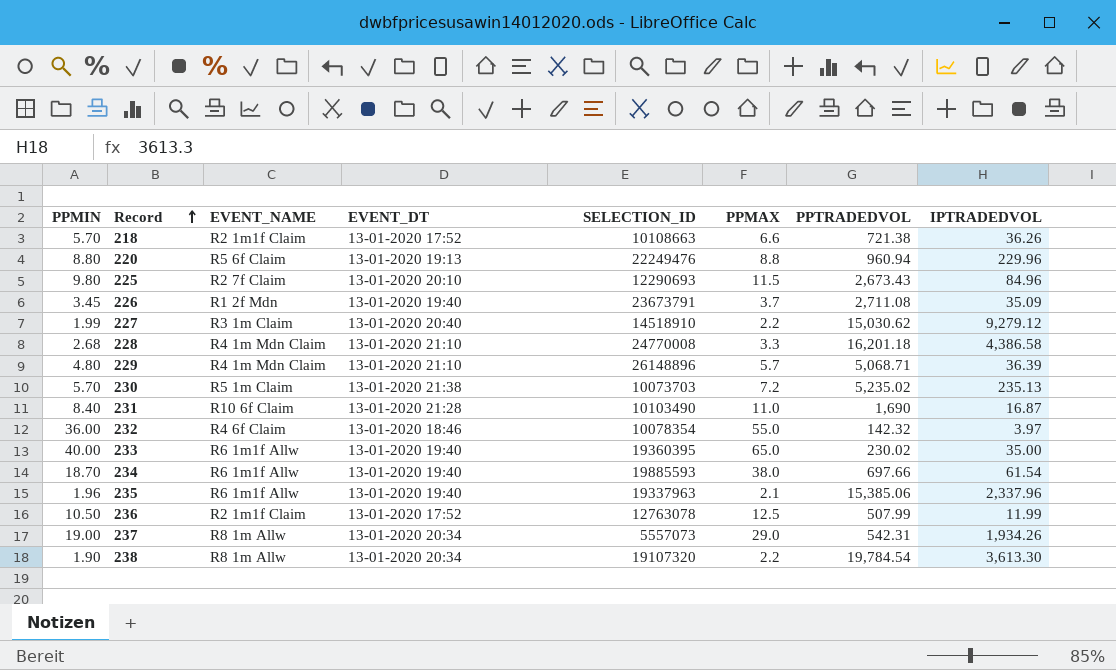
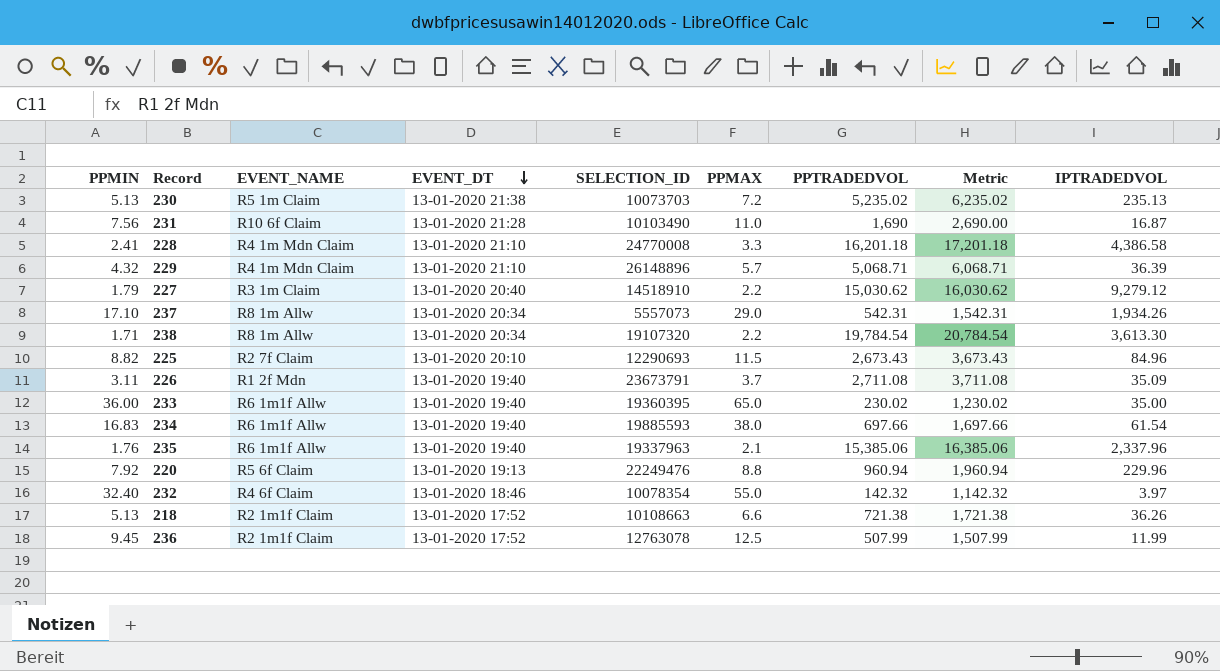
row order: Record ascending -> EVENT_DT descending
column Metric | formula: none -> [PPTRADEDVOL] + 1000
230 | PPMIN: 5.70 -> 5.13
231 | PPMIN: 8.40 -> 7.56
228 | PPMIN: 2.68 -> 2.41
229 | PPMIN: 4.80 -> 4.32
227 | PPMIN: 1.99 -> 1.79
237 | PPMIN: 19.00 -> 17.10
238 | PPMIN: 1.90 -> 1.71
225 | PPMIN: 9.80 -> 8.82
226 | PPMIN: 3.45 -> 3.11
233 | PPMIN: 40.00 -> 36.00
234 | PPMIN: 18.70 -> 16.83
235 | PPMIN: 1.96 -> 1.76
220 | PPMIN: 8.80 -> 7.92
232 | PPMIN: 36.00 -> 32.40
218 | PPMIN: 5.70 -> 5.13
236 | PPMIN: 10.50 -> 9.45

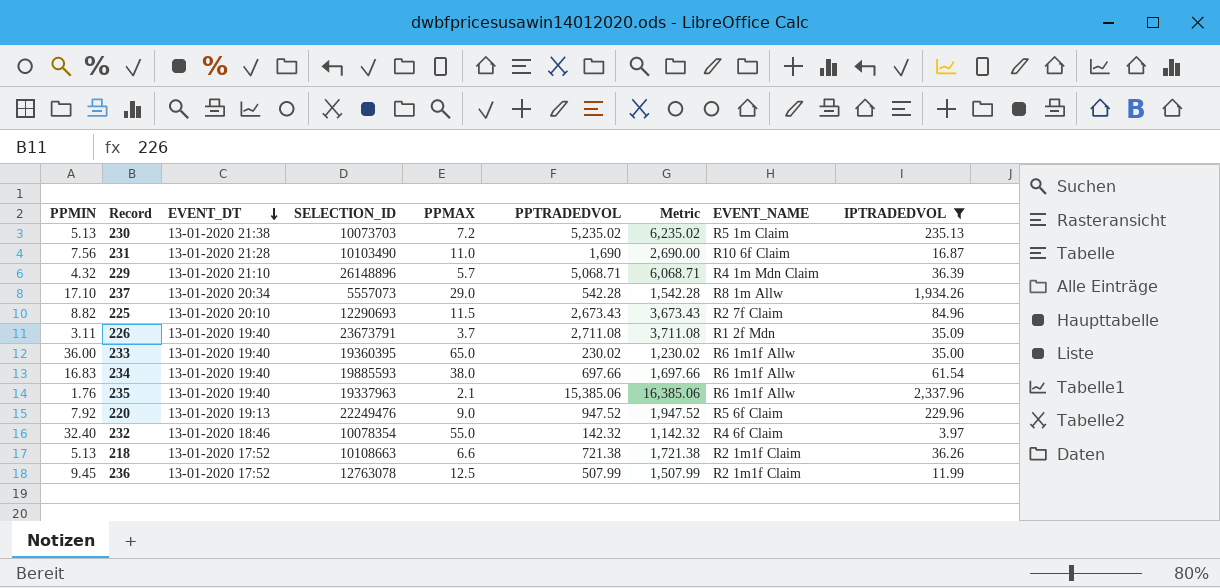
filter: none -> IPTRADEDVOL <= 2,337.96
column EVENT_NAME | position: 3 -> 8
237 | PPTRADEDVOL: 542.31 -> 542.28
237 | Metric: 1,542.31 -> 1,542.28
220 | PPMAX: 8.8 -> 9.0
220 | PPTRADEDVOL: 960.94 -> 947.52
220 | Metric: 1,960.94 -> 1,947.52

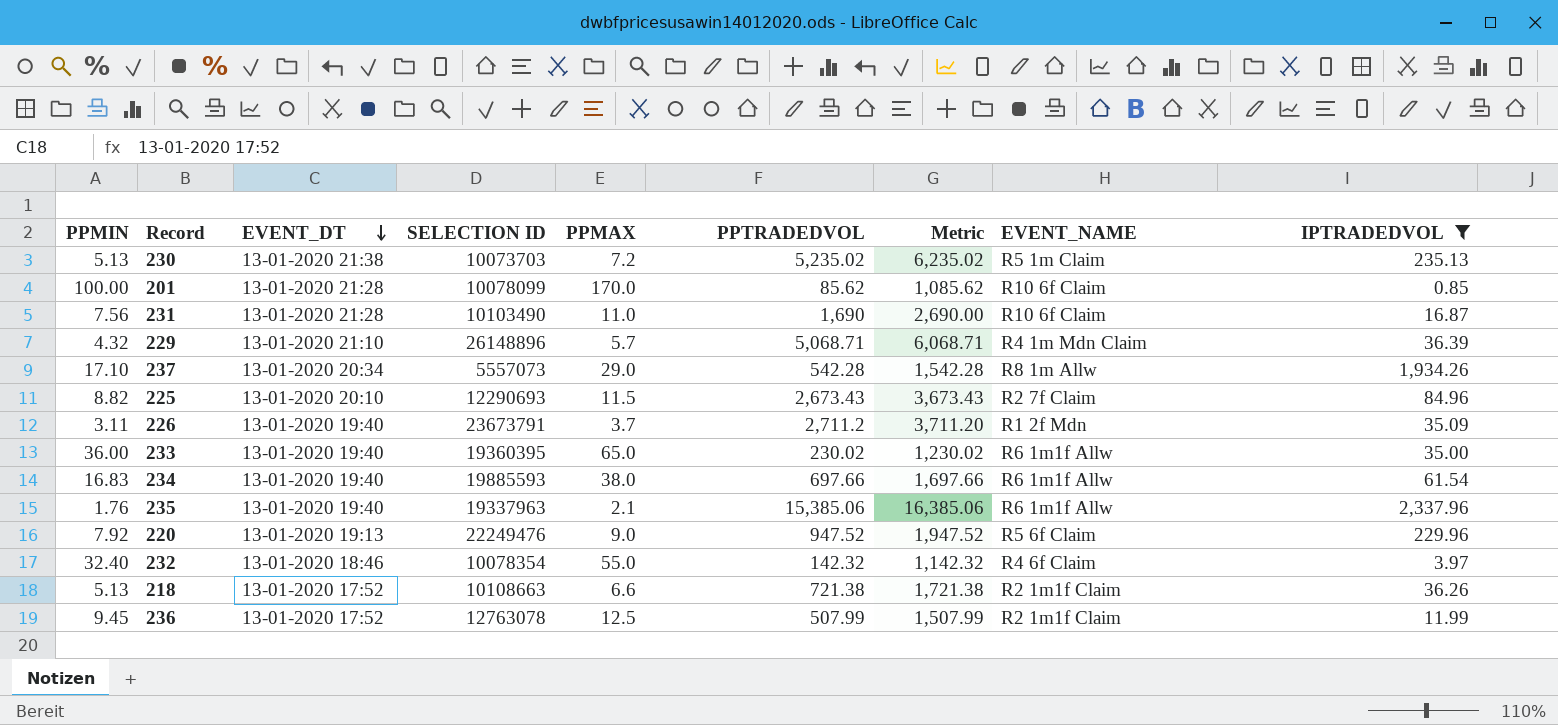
column name: SELECTION_ID -> SELECTION ID
row 201: none -> 100.00 | 13-01-2020 21:28 | 10078099 | 170.0 | 85.62 | 1,085.62 | R10 6f Claim | 0.85
226 | PPTRADEDVOL: 2,711.08 -> 2,711.2
226 | Metric: 3,711.08 -> 3,711.20

